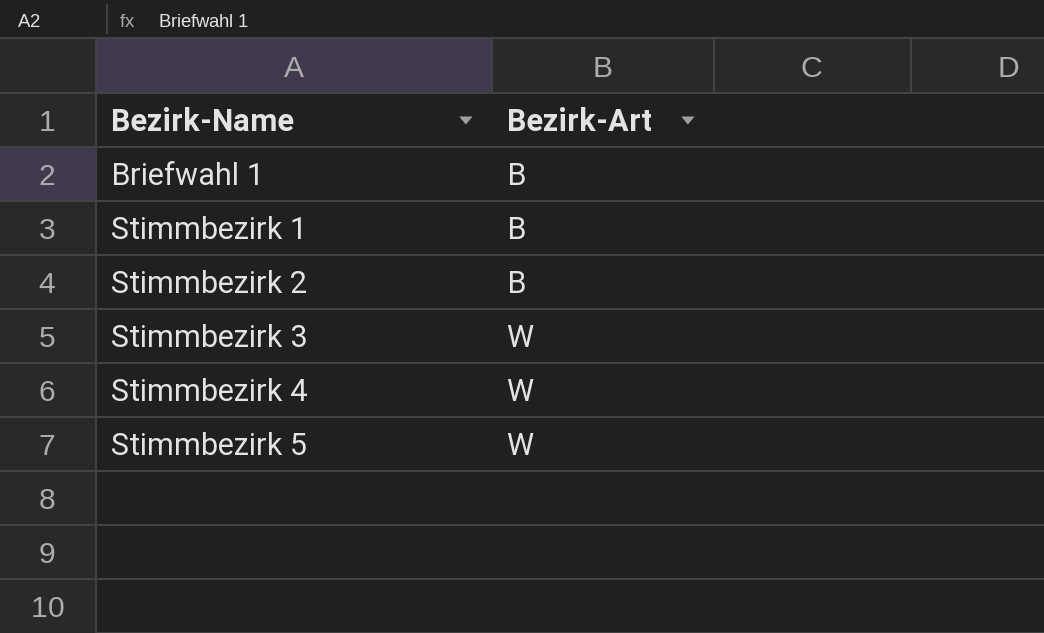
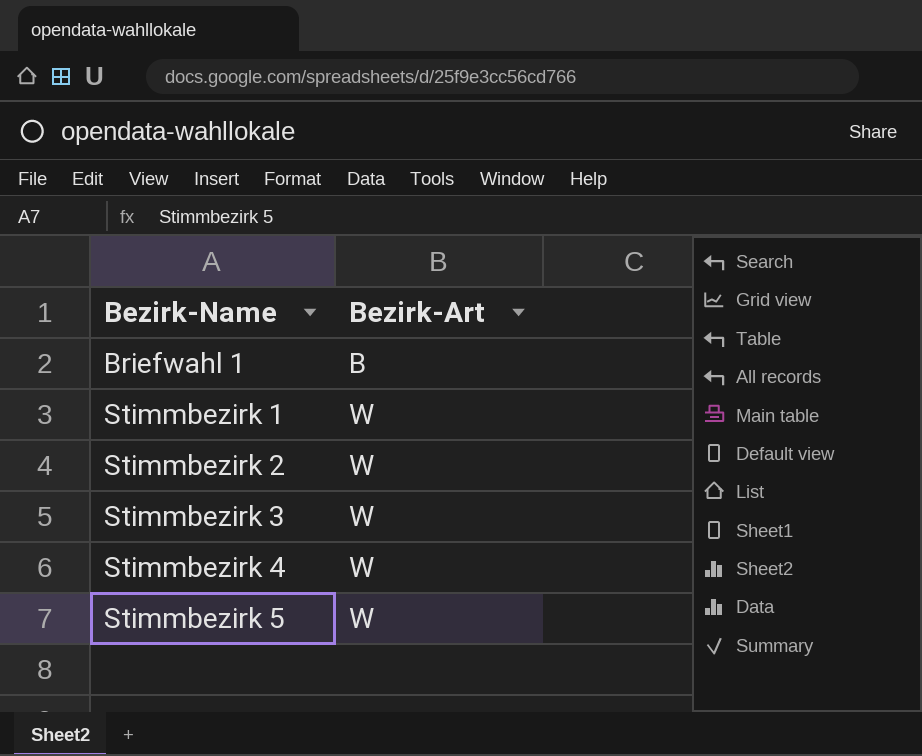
Stimmbezirk 1 | Bezirk-Art: B -> W
Stimmbezirk 2 | Bezirk-Art: B -> W

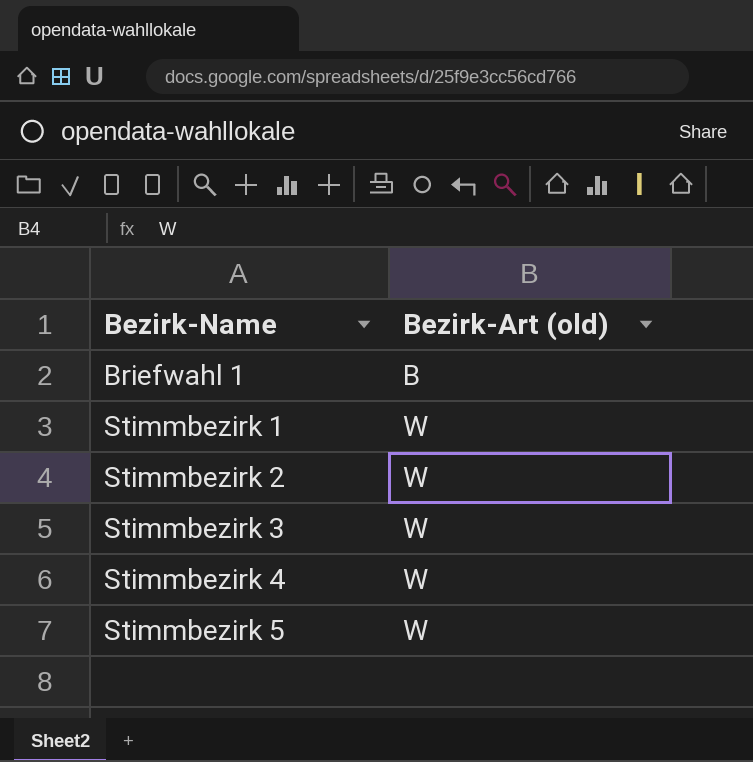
column name: Bezirk-Art -> Bezirk-Art (old)

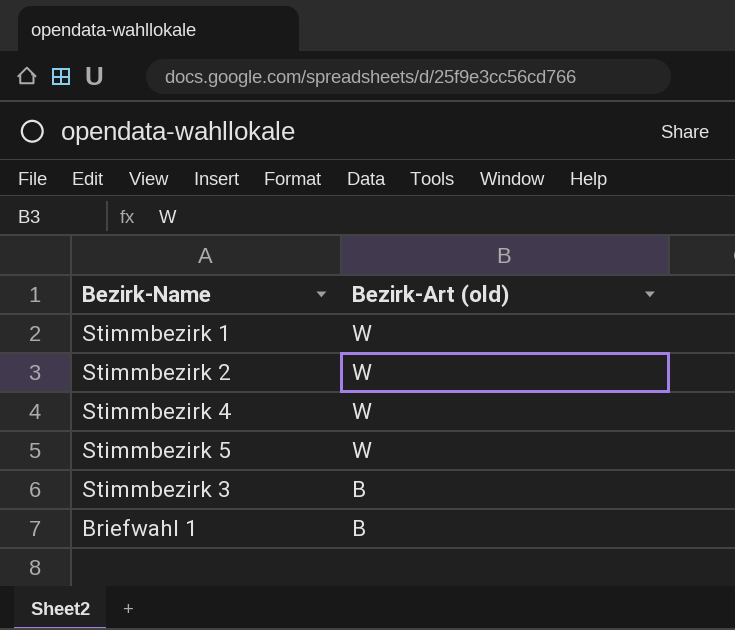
row order: Bezirk-Name ascending -> Bezirk-Art (old) descending
Stimmbezirk 3 | Bezirk-Art (old): W -> B

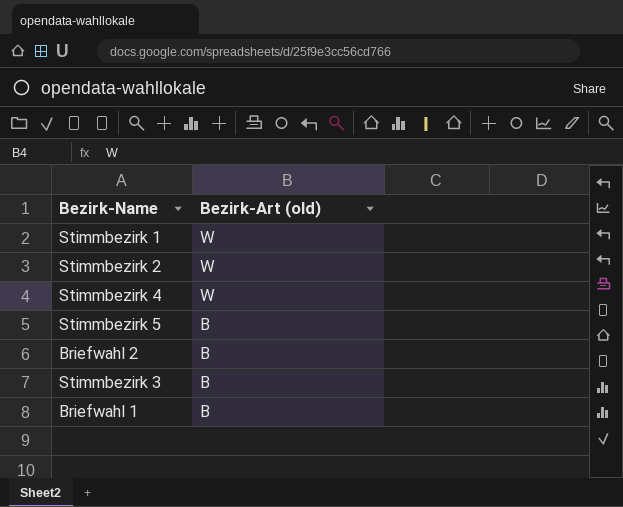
Stimmbezirk 5 | Bezirk-Art (old): W -> B
row Briefwahl 2: none -> B

